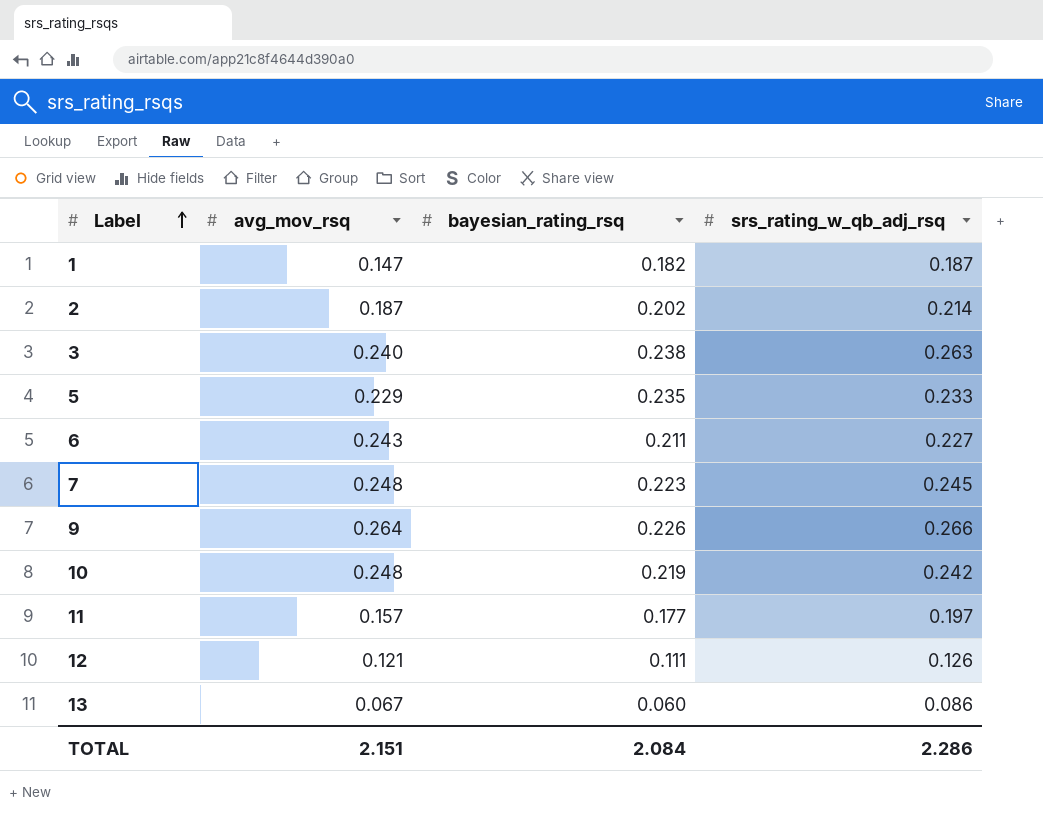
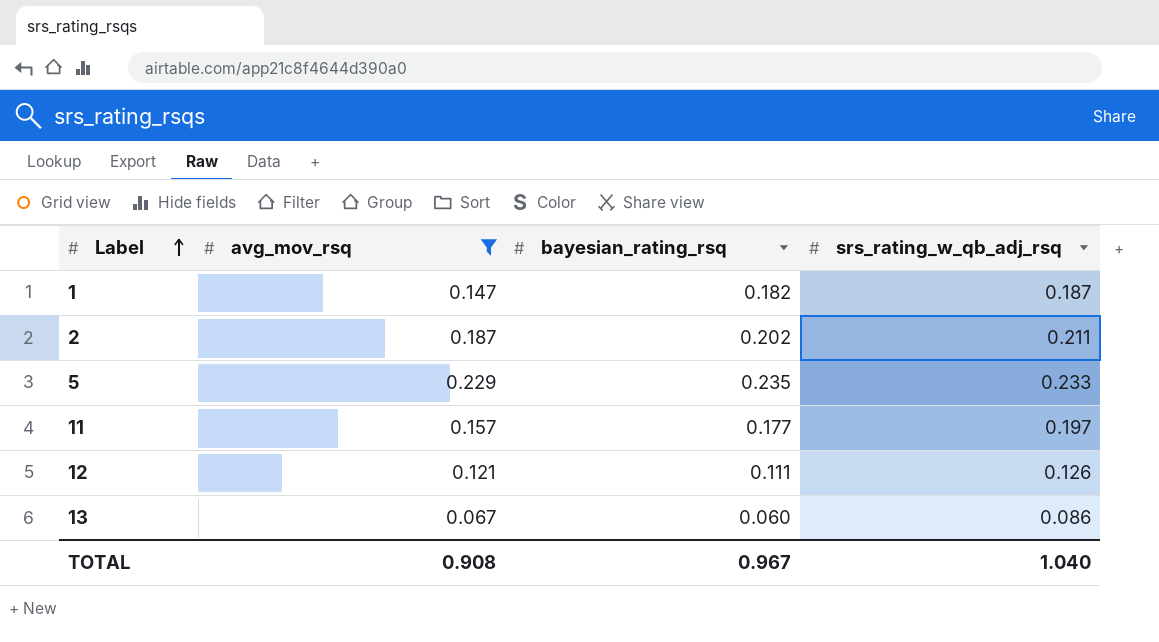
filter: none -> avg_mov_rsq <= 0.229
2 | srs_rating_w_qb_adj_rsq: 0.214 -> 0.211
TOTAL | avg_mov_rsq: 2.151 -> 0.908
TOTAL | bayesian_rating_rsq: 2.084 -> 0.967
TOTAL | srs_rating_w_qb_adj_rsq: 2.286 -> 1.040

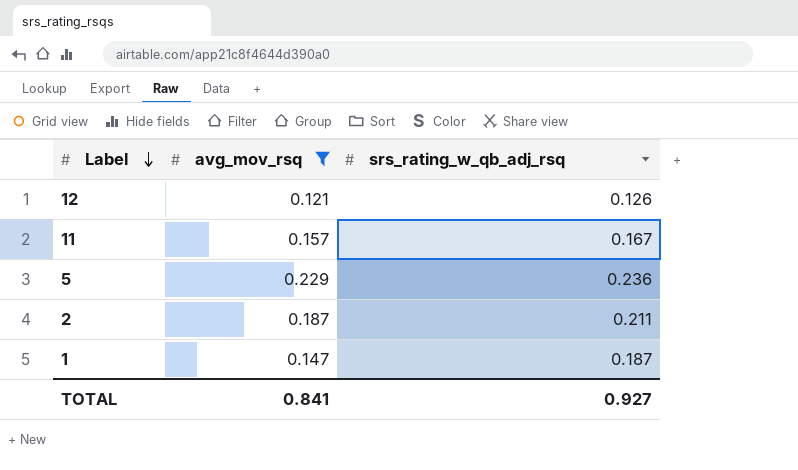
row order: Label ascending -> Label descending
column bayesian_rating_rsq | position: 3 -> none
row 13: 0.067 | 0.060 | 0.086 -> none
11 | srs_rating_w_qb_adj_rsq: 0.197 -> 0.167
5 | srs_rating_w_qb_adj_rsq: 0.233 -> 0.236
TOTAL | avg_mov_rsq: 0.908 -> 0.841
TOTAL | srs_rating_w_qb_adj_rsq: 1.040 -> 0.927

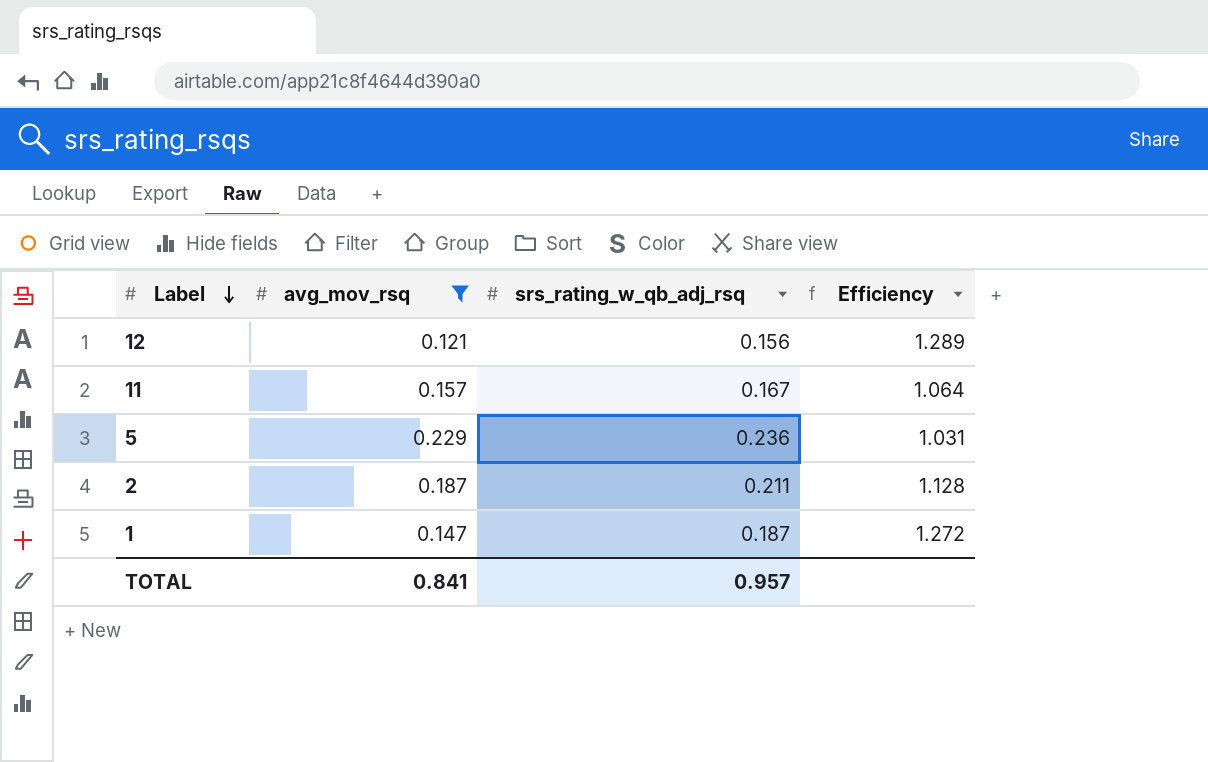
column Efficiency | formula: none -> [srs_rating_w_qb_adj_rsq] / [avg_mov_rsq]
12 | srs_rating_w_qb_adj_rsq: 0.126 -> 0.156
TOTAL | srs_rating_w_qb_adj_rsq: 0.927 -> 0.957

